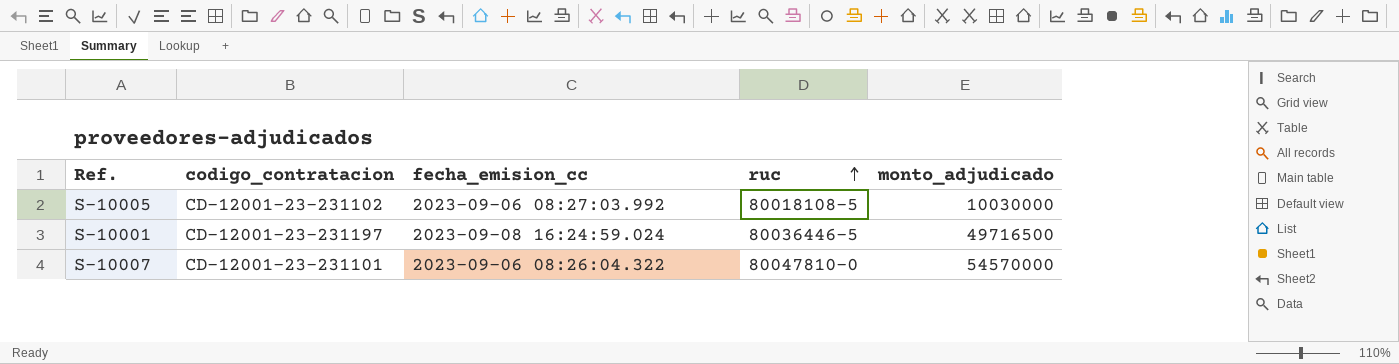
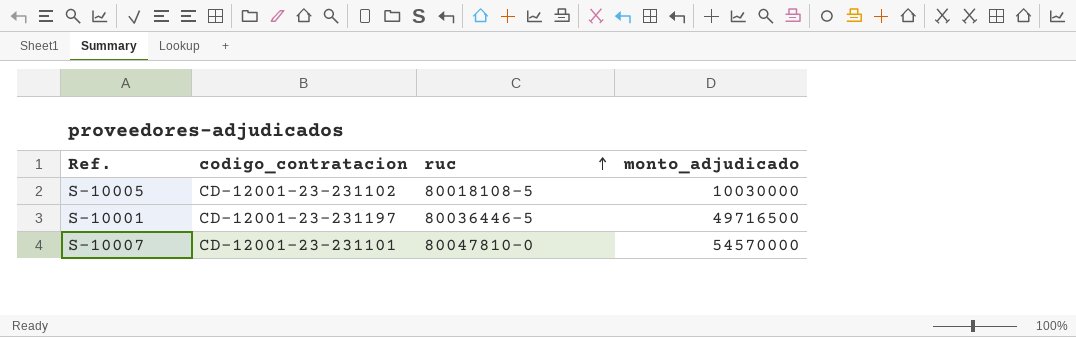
column fecha_emision_cc | position: 3 -> none

